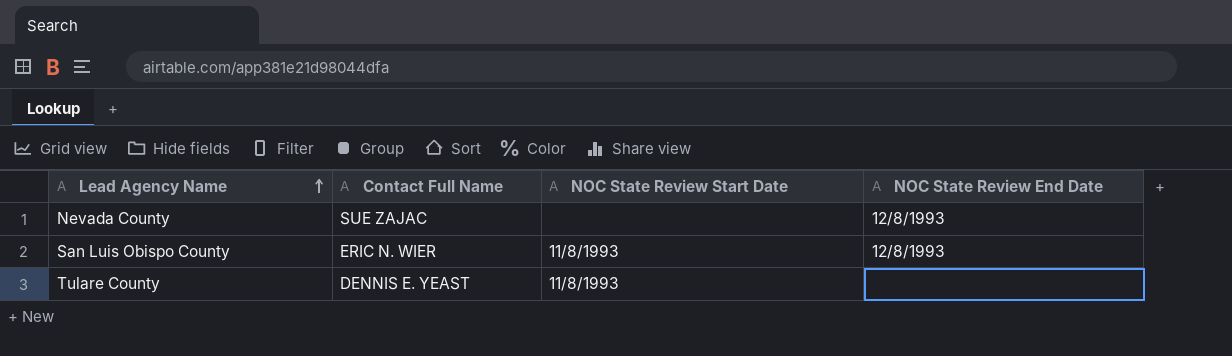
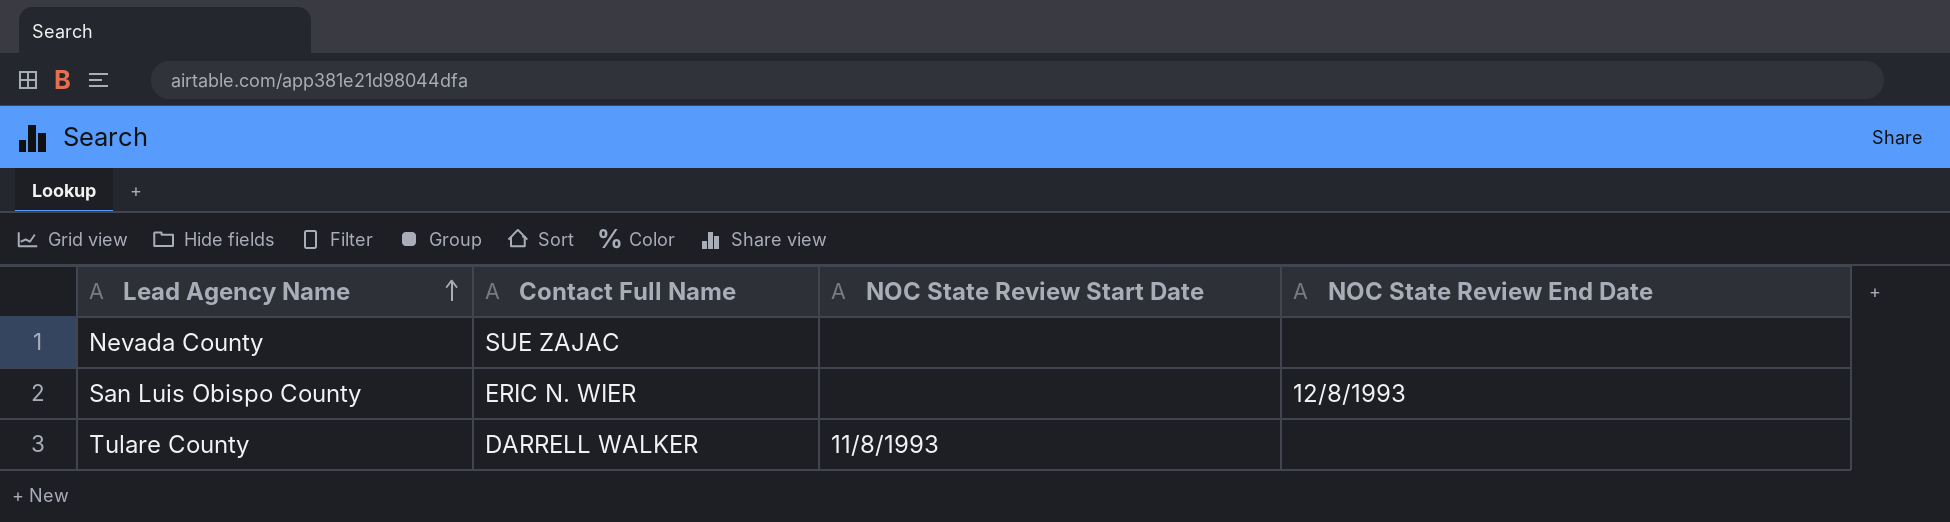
Nevada County | NOC State Review End Date: 12/8/1993 -> none
San Luis Obispo County | NOC State Review Start Date: 11/8/1993 -> none
Tulare County | Contact Full Name: DENNIS E. YEAST -> DARRELL WALKER

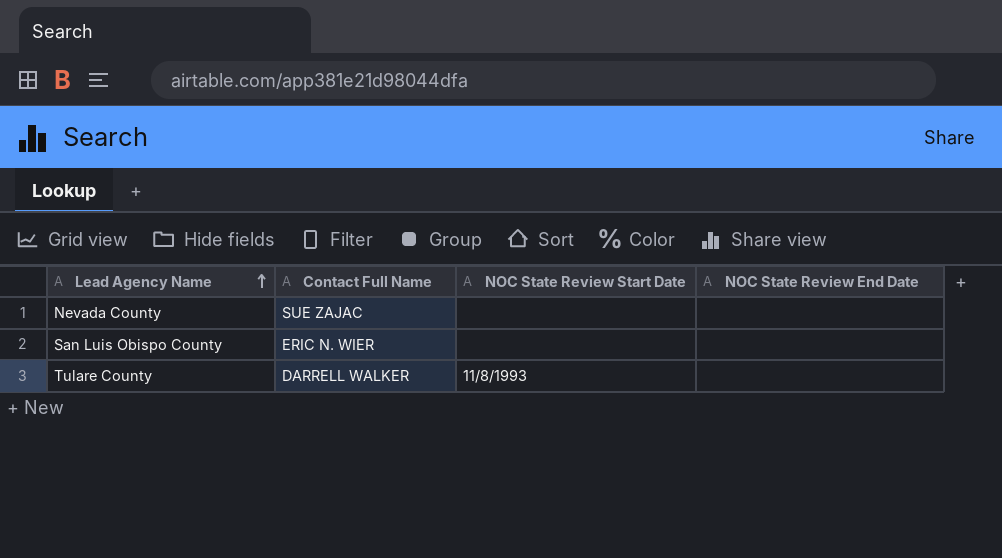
San Luis Obispo County | NOC State Review End Date: 12/8/1993 -> none

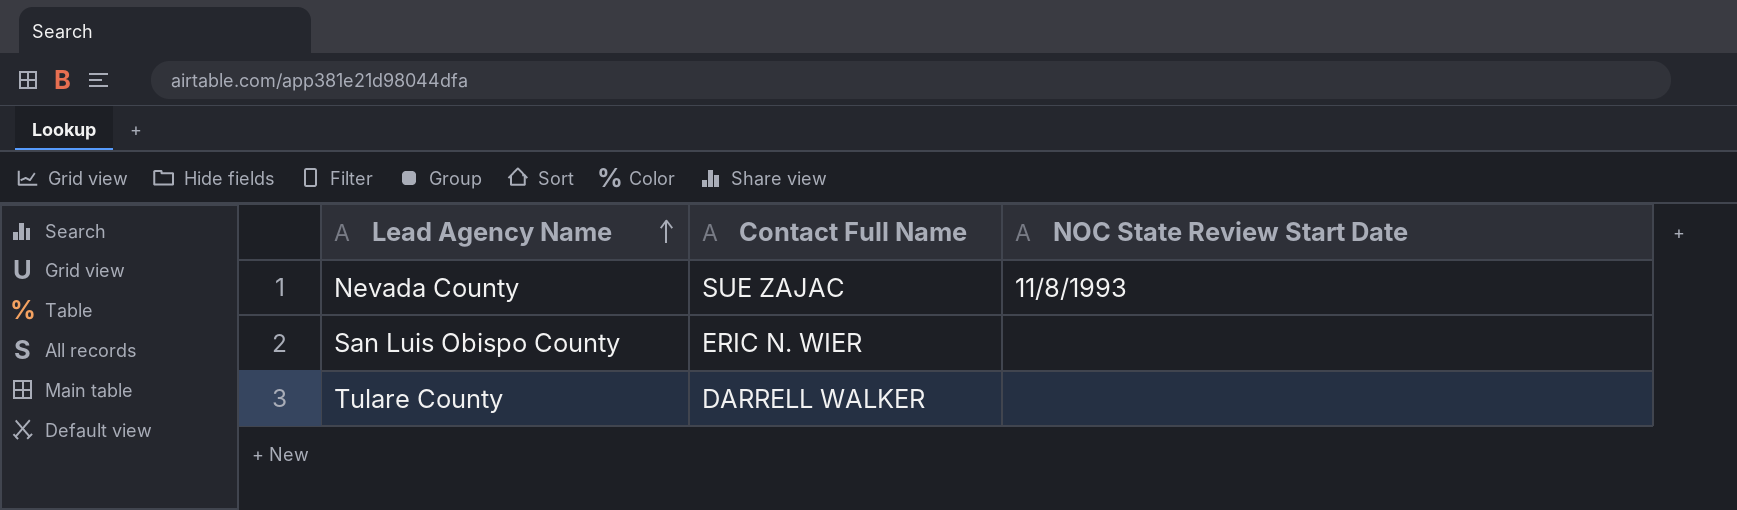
column NOC State Review End Date | position: 4 -> none
Nevada County | NOC State Review Start Date: none -> 11/8/1993
Tulare County | NOC State Review Start Date: 11/8/1993 -> none

